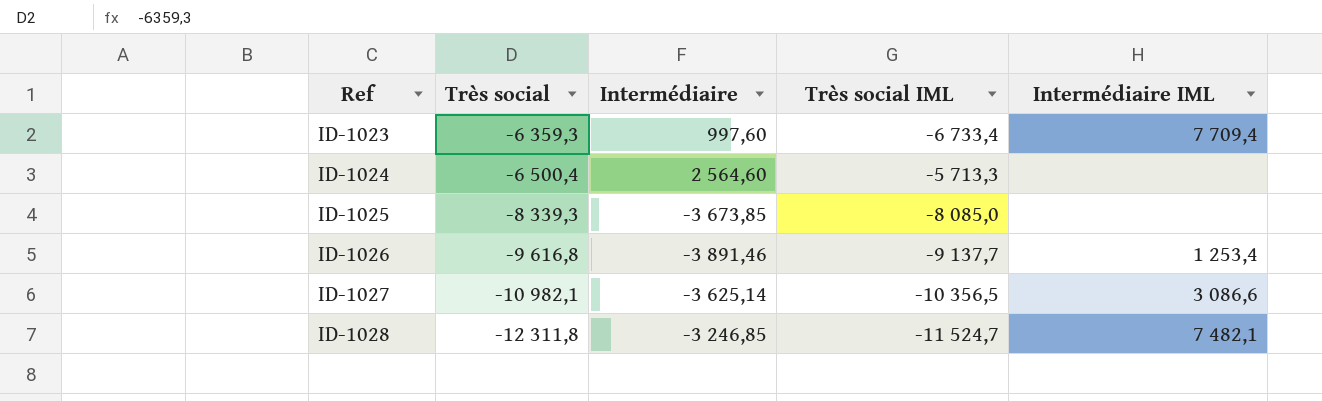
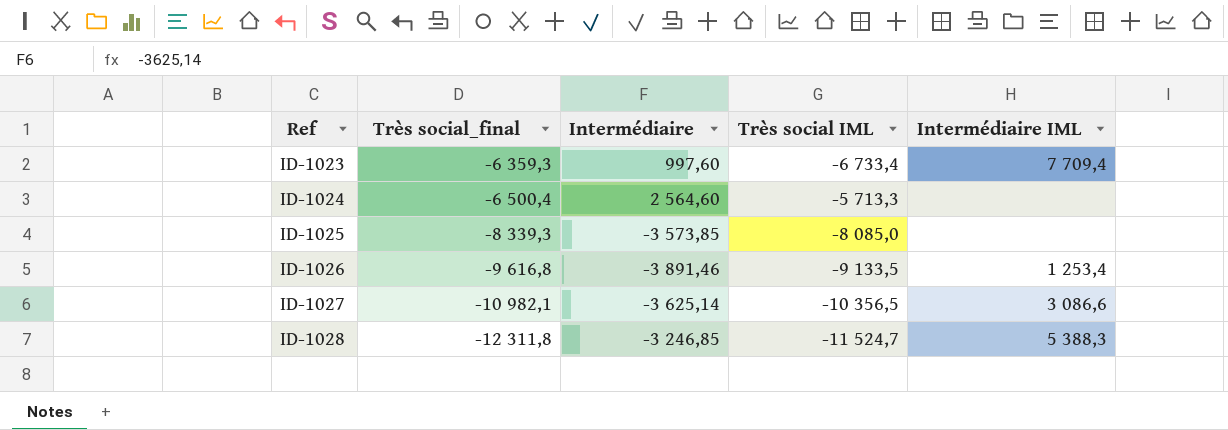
column name: Très social -> Très social_final
ID-1025 | Intermédiaire: -3 673,85 -> -3 573,85
ID-1026 | Très social IML: -9 137,7 -> -9 133,5
ID-1028 | Intermédiaire IML: 7 482,1 -> 5 388,3

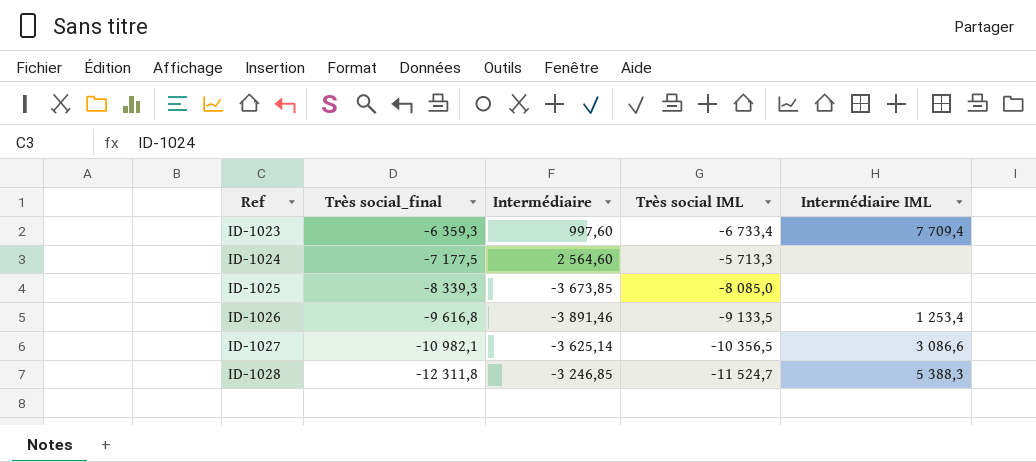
ID-1024 | Très social_final: -6 500,4 -> -7 177,5
ID-1025 | Intermédiaire: -3 573,85 -> -3 673,85

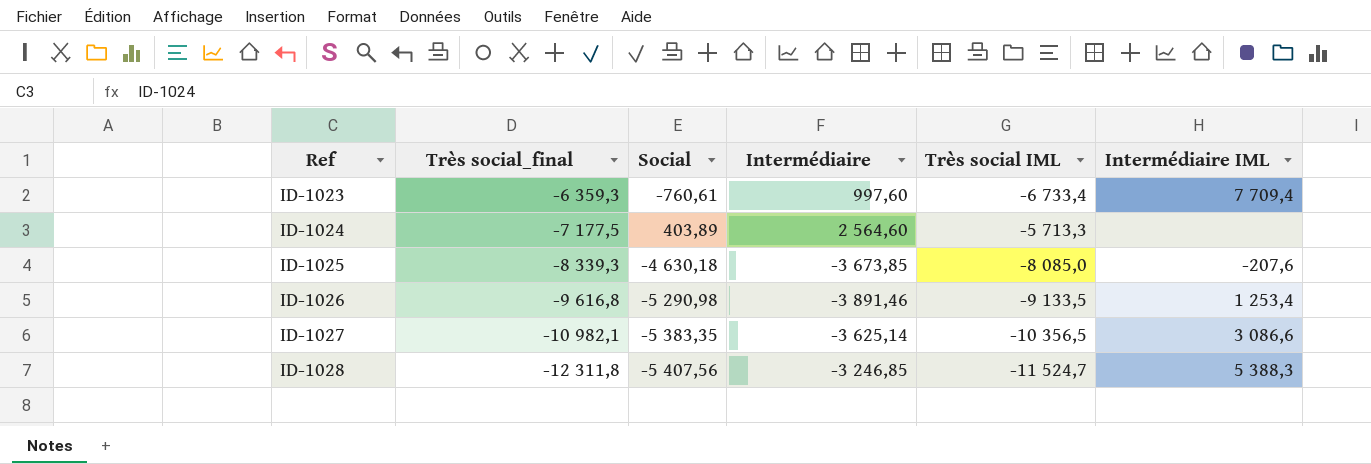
column Social | position: none -> 3
ID-1025 | Intermédiaire IML: none -> -207,6

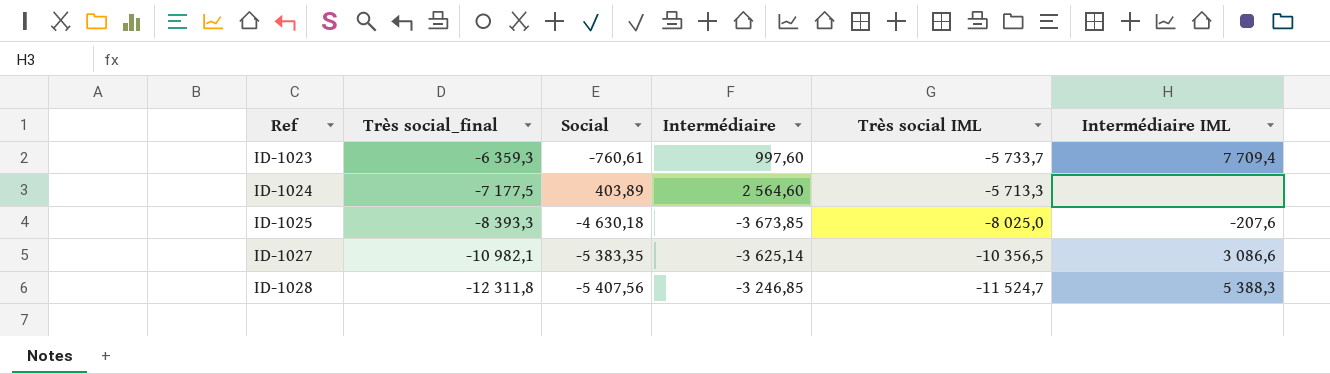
row ID-1026: -9 616,8 | -5 290,98 | -3 891,46 | -9 133,5 | 1 253,4 -> none
ID-1023 | Très social IML: -6 733,4 -> -5 733,7
ID-1025 | Très social_final: -8 339,3 -> -8 393,3
ID-1025 | Très social IML: -8 085,0 -> -8 025,0

